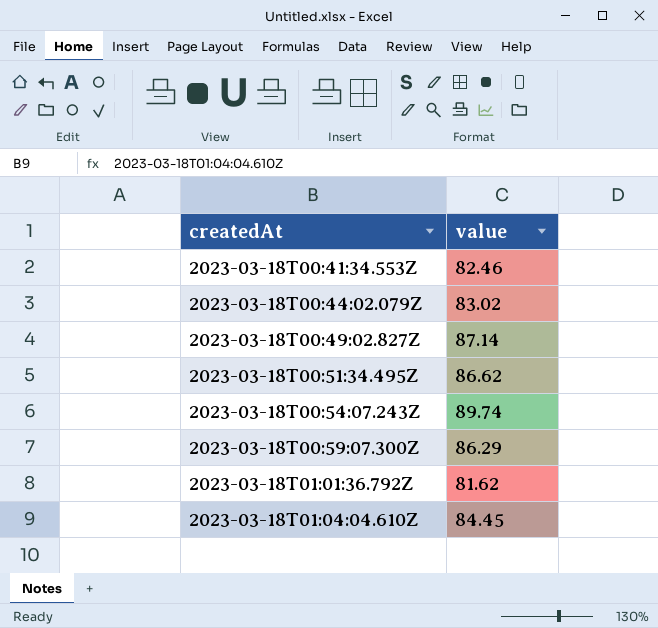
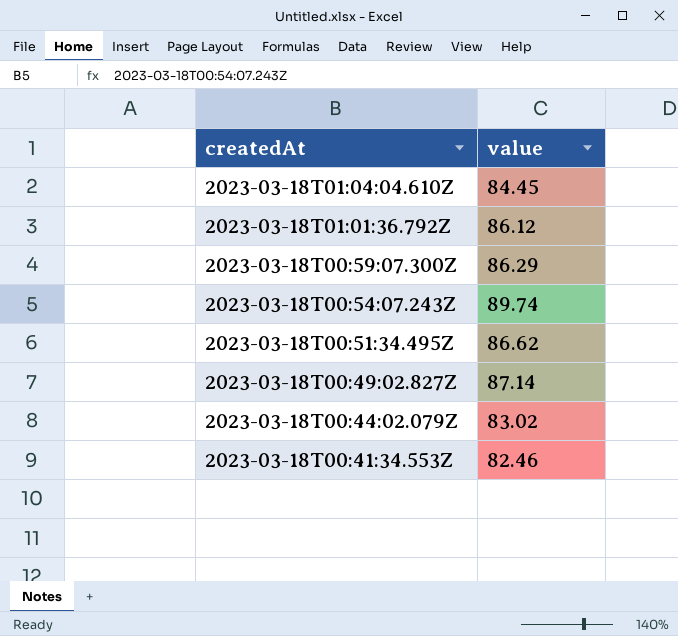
row order: createdAt ascending -> createdAt descending
2023-03-18T01:01:36.792Z | value: 81.62 -> 86.12

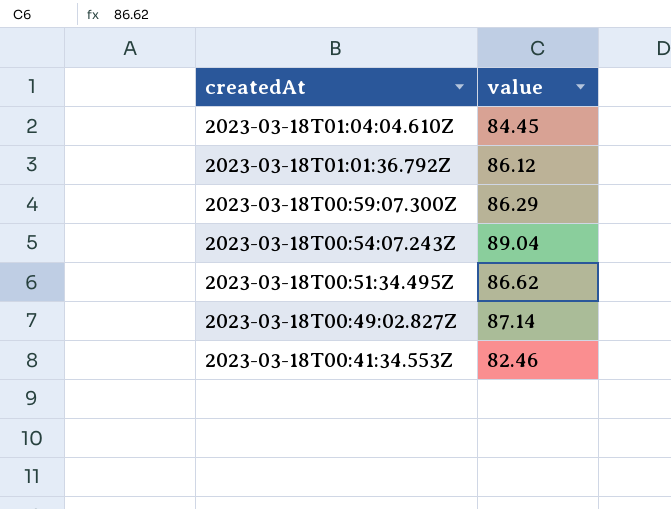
row 2023-03-18T00:44:02.079Z: 83.02 -> none
2023-03-18T00:54:07.243Z | value: 89.74 -> 89.04

